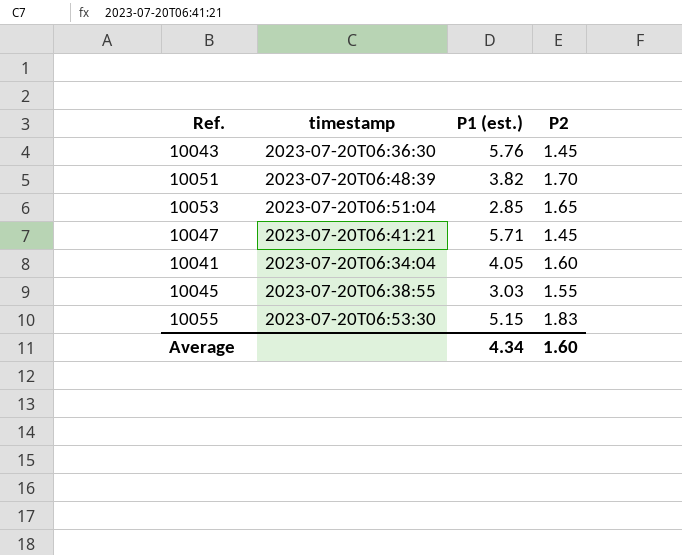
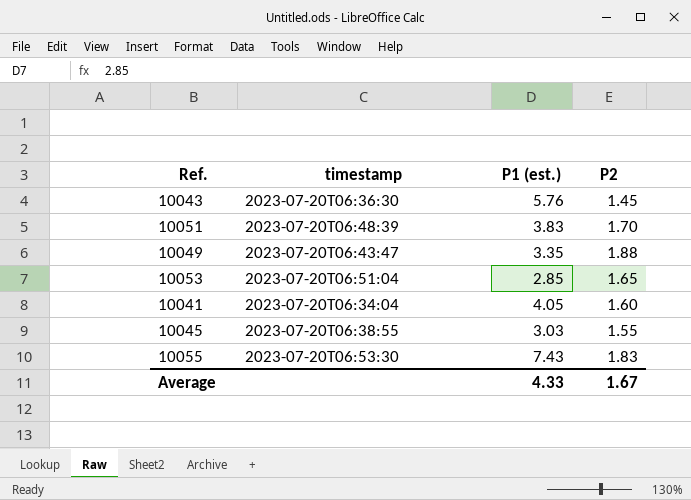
row 10047: 2023-07-20T06:41:21 | 5.71 | 1.45 -> none
10051 | P1 (est.): 3.82 -> 3.83
row 10049: none -> 2023-07-20T06:43:47 | 3.35 | 1.88
10055 | P1 (est.): 5.15 -> 7.43
Average | P1 (est.): 4.34 -> 4.33
Average | P2: 1.60 -> 1.67

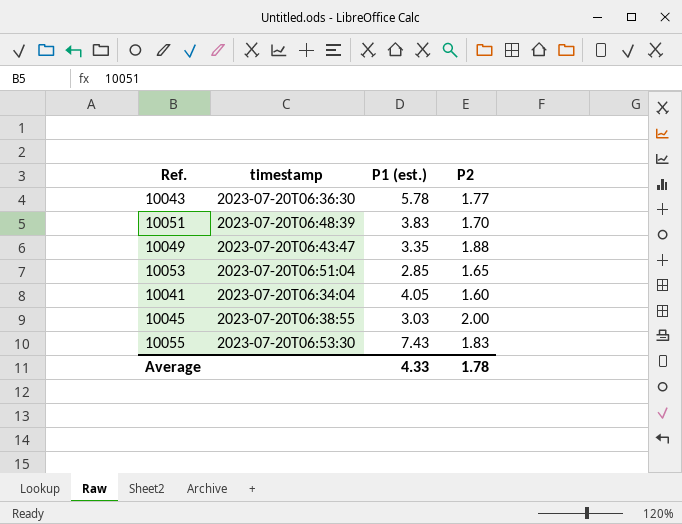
10043 | P1 (est.): 5.76 -> 5.78
10043 | P2: 1.45 -> 1.77
10045 | P2: 1.55 -> 2.00
Average | P2: 1.67 -> 1.78

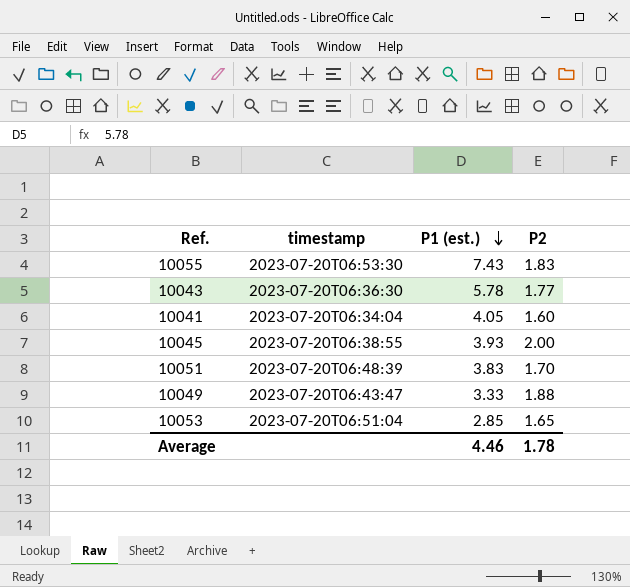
row order: none -> P1 (est.) descending
10045 | P1 (est.): 3.03 -> 3.93
10049 | P1 (est.): 3.35 -> 3.33
Average | P1 (est.): 4.33 -> 4.46

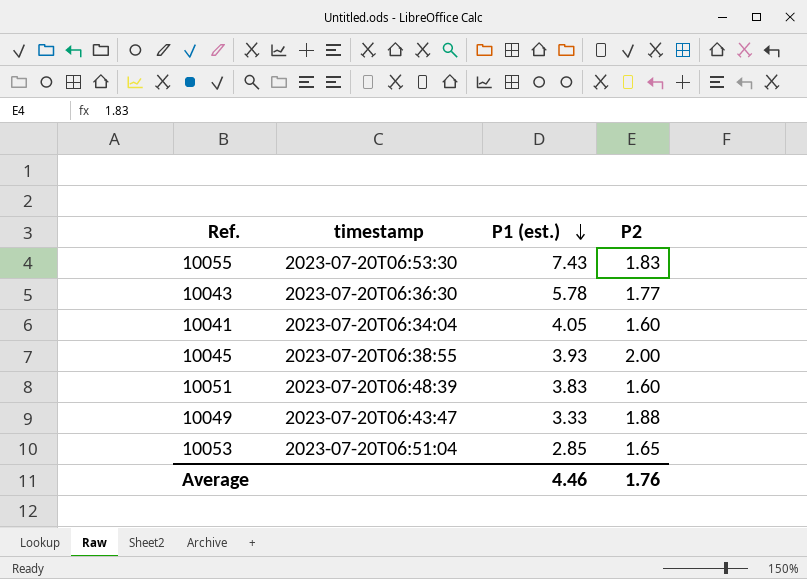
10051 | P2: 1.70 -> 1.60
Average | P2: 1.78 -> 1.76

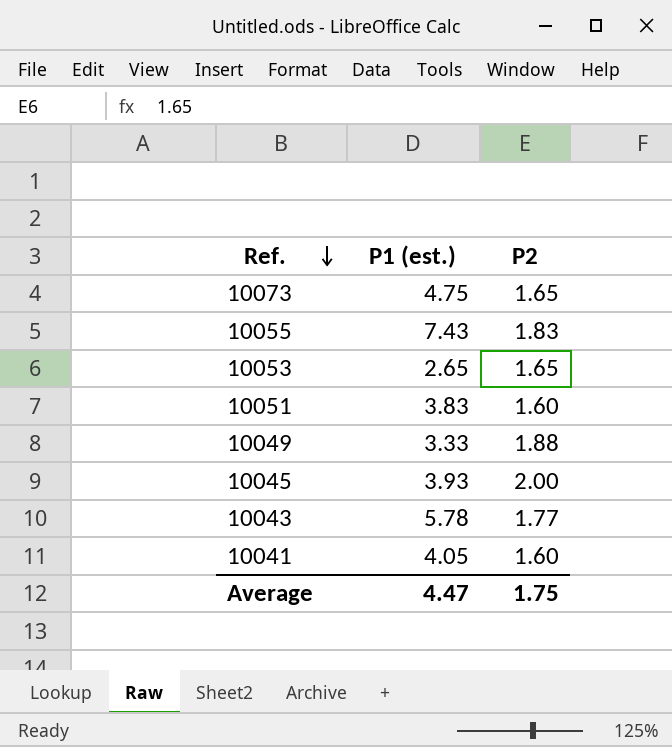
row order: P1 (est.) descending -> Ref. descending
column timestamp | position: 2 -> none
row 10073: none -> 4.75 | 1.65
10053 | P1 (est.): 2.85 -> 2.65
Average | P1 (est.): 4.46 -> 4.47
Average | P2: 1.76 -> 1.75

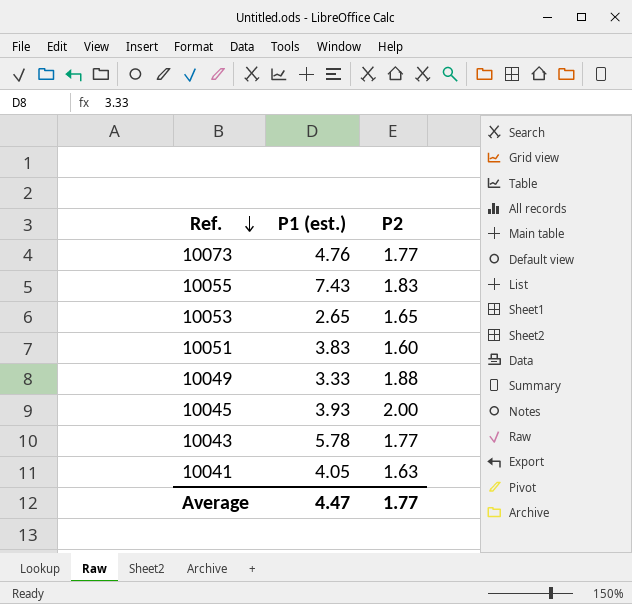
10073 | P1 (est.): 4.75 -> 4.76
10073 | P2: 1.65 -> 1.77
10041 | P2: 1.60 -> 1.63
Average | P2: 1.75 -> 1.77

